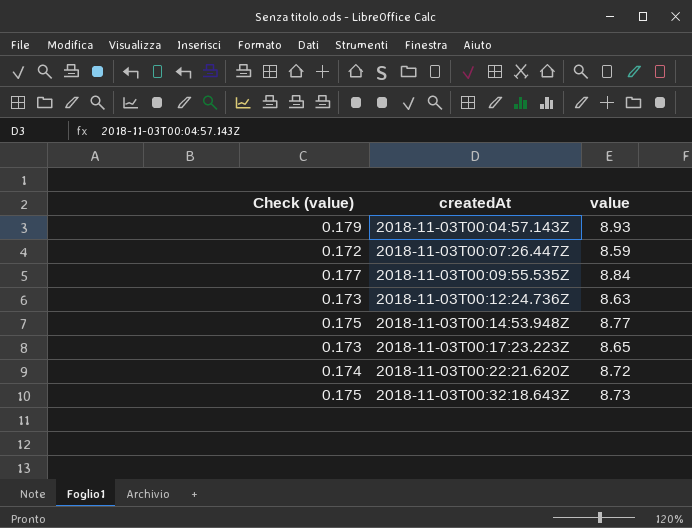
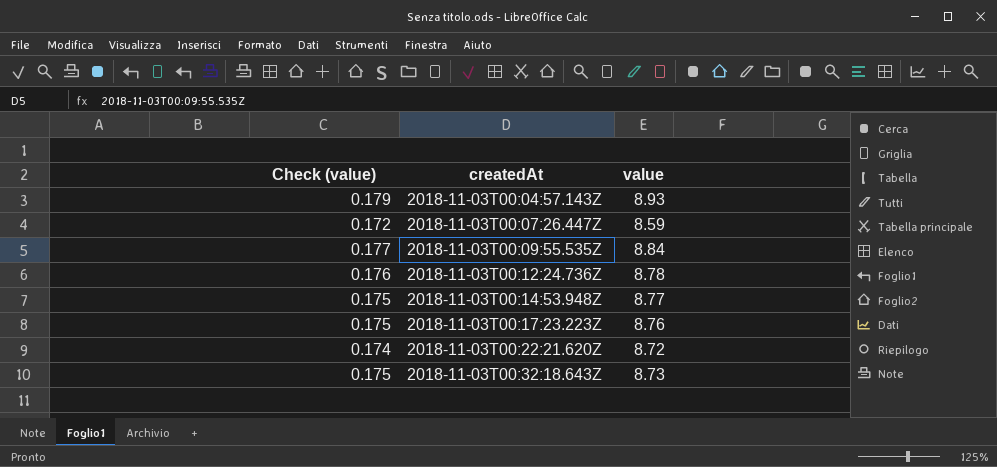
2018-11-03T00:12:24.736Z | Check (value): 0.173 -> 0.176
2018-11-03T00:12:24.736Z | value: 8.63 -> 8.78
2018-11-03T00:17:23.223Z | Check (value): 0.173 -> 0.175
2018-11-03T00:17:23.223Z | value: 8.65 -> 8.76

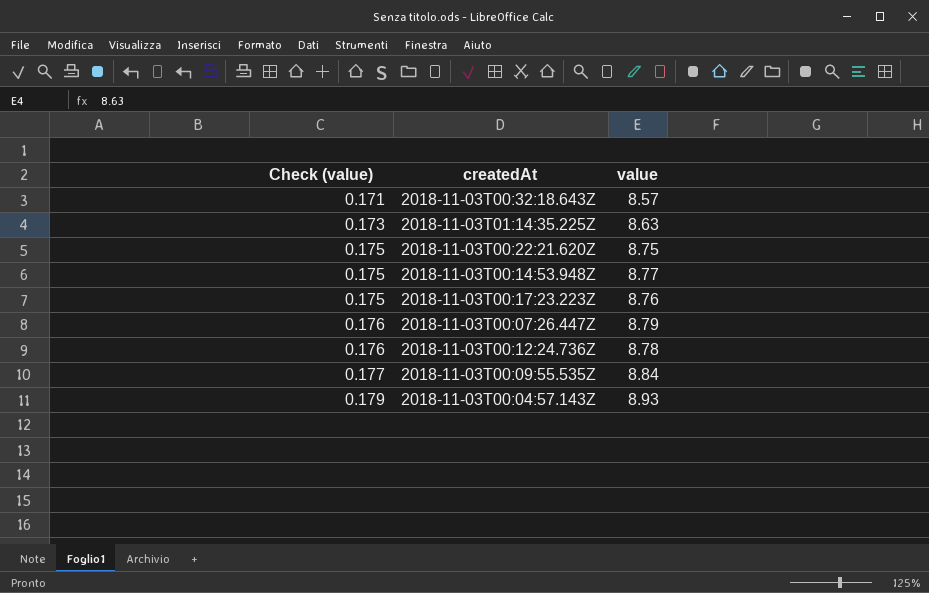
row order: createdAt ascending -> Check (value) ascending
2018-11-03T00:32:18.643Z | Check (value): 0.175 -> 0.171
2018-11-03T00:32:18.643Z | value: 8.73 -> 8.57
row 2018-11-03T01:14:35.225Z: none -> 0.173 | 8.63
2018-11-03T00:22:21.620Z | Check (value): 0.174 -> 0.175
2018-11-03T00:22:21.620Z | value: 8.72 -> 8.75
2018-11-03T00:07:26.447Z | Check (value): 0.172 -> 0.176
2018-11-03T00:07:26.447Z | value: 8.59 -> 8.79

